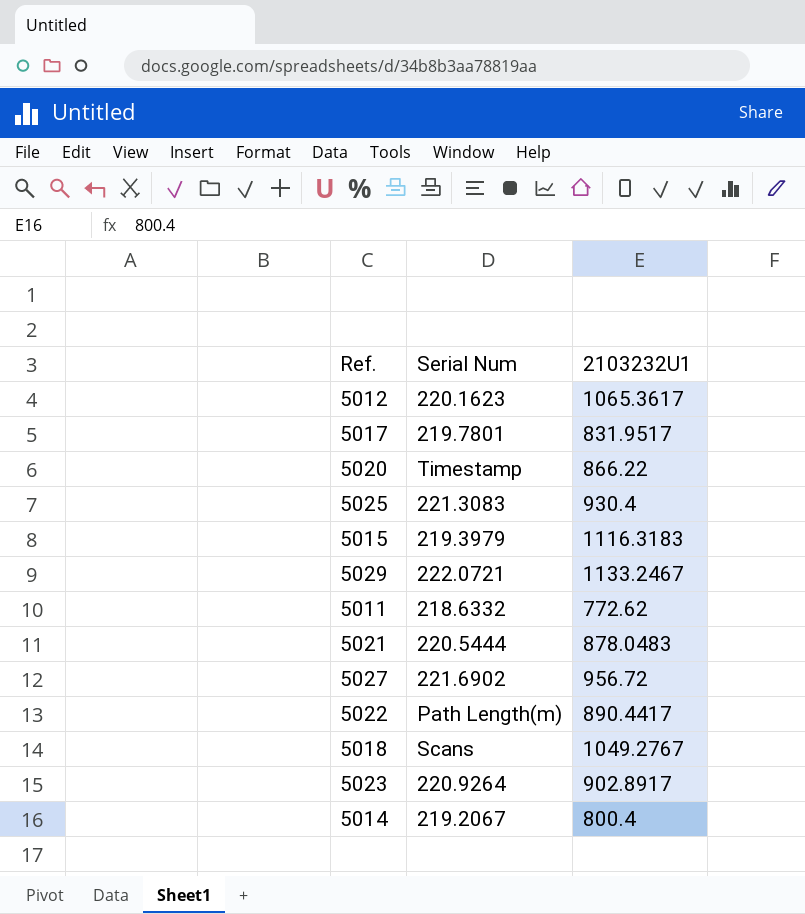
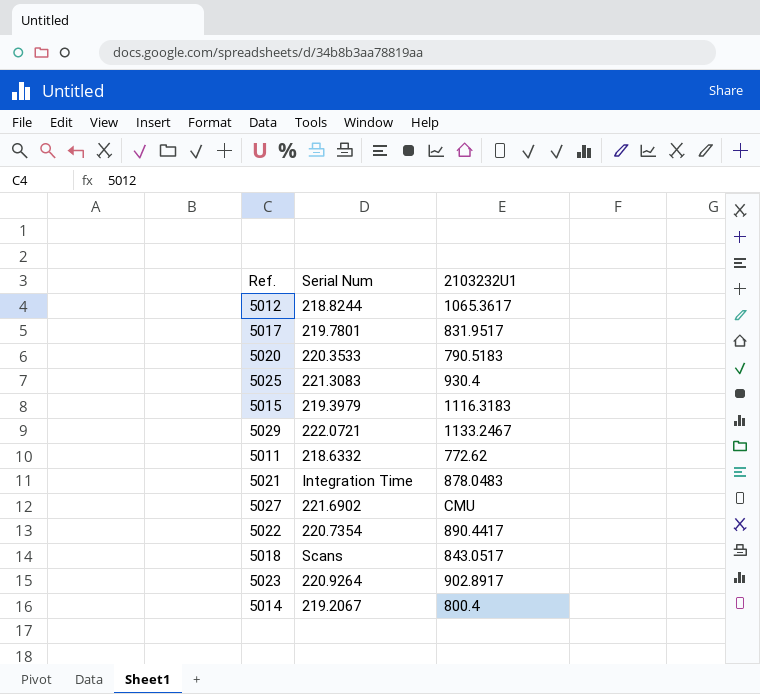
5012 | Serial Num: 220.1623 -> 218.8244
5020 | Serial Num: Timestamp -> 220.3533
5020 | 2103232U1: 866.22 -> 790.5183
5021 | Serial Num: 220.5444 -> Integration Time
5027 | 2103232U1: 956.72 -> CMU
5022 | Serial Num: Path Length(m) -> 220.7354
5018 | 2103232U1: 1049.2767 -> 843.0517

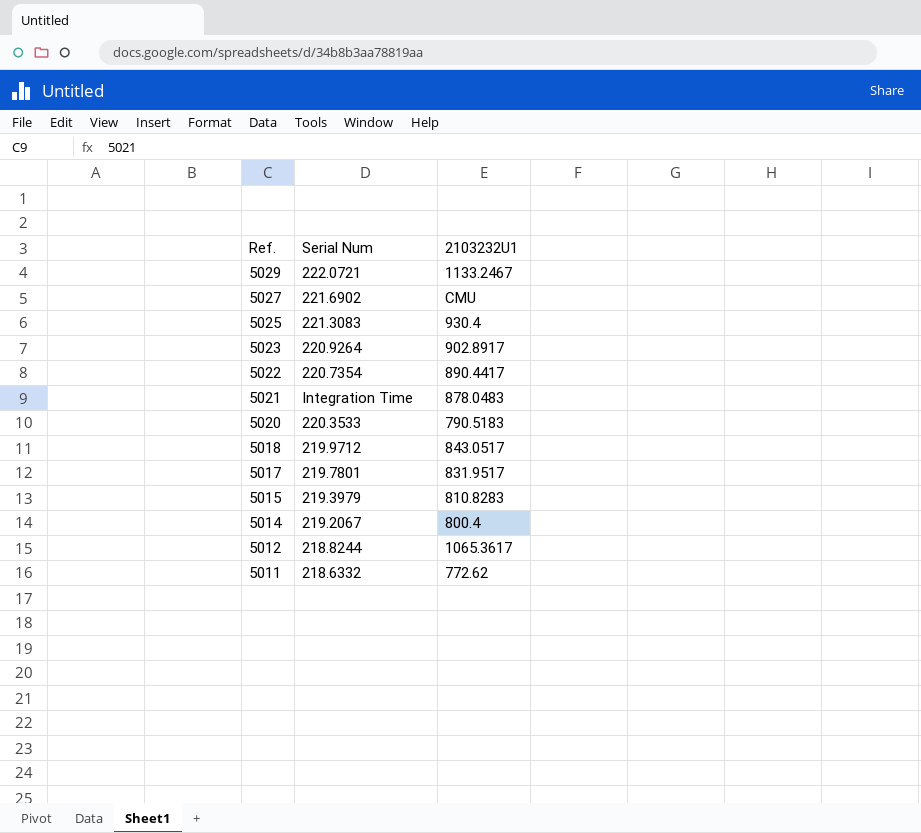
row order: none -> Ref. descending
5018 | Serial Num: Scans -> 219.9712
5015 | 2103232U1: 1116.3183 -> 810.8283

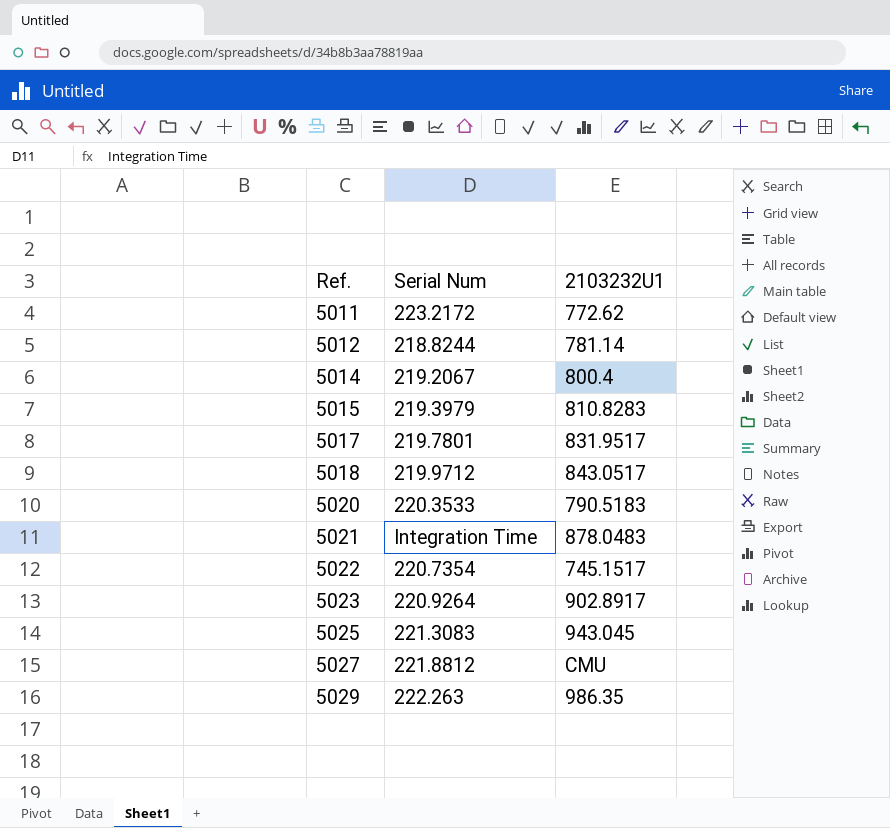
row order: Ref. descending -> Ref. ascending
5011 | Serial Num: 218.6332 -> 223.2172
5012 | 2103232U1: 1065.3617 -> 781.14
5022 | 2103232U1: 890.4417 -> 745.1517
5025 | 2103232U1: 930.4 -> 943.045
5027 | Serial Num: 221.6902 -> 221.8812
5029 | Serial Num: 222.0721 -> 222.263
5029 | 2103232U1: 1133.2467 -> 986.35

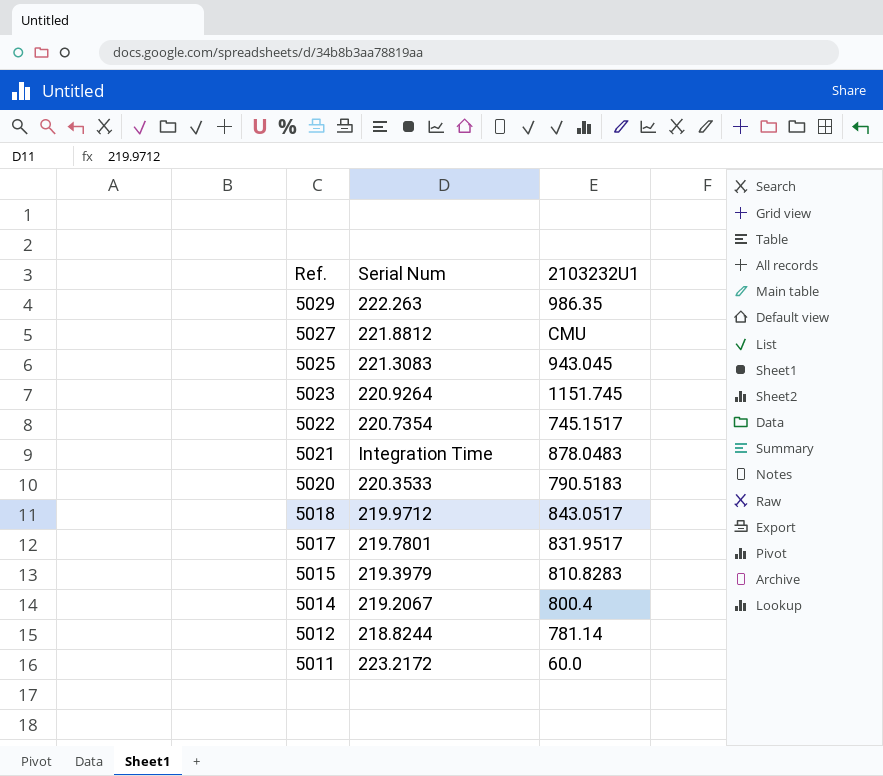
row order: Ref. ascending -> Ref. descending
5023 | 2103232U1: 902.8917 -> 1151.745
5011 | 2103232U1: 772.62 -> 60.0

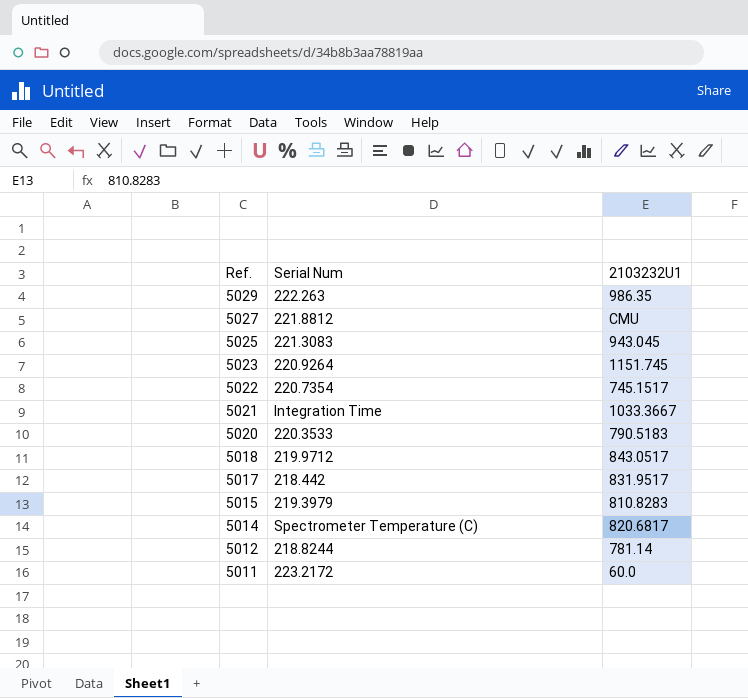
5021 | 2103232U1: 878.0483 -> 1033.3667
5017 | Serial Num: 219.7801 -> 218.442
5014 | Serial Num: 219.2067 -> Spectrometer Temperature (C)
5014 | 2103232U1: 800.4 -> 820.6817

